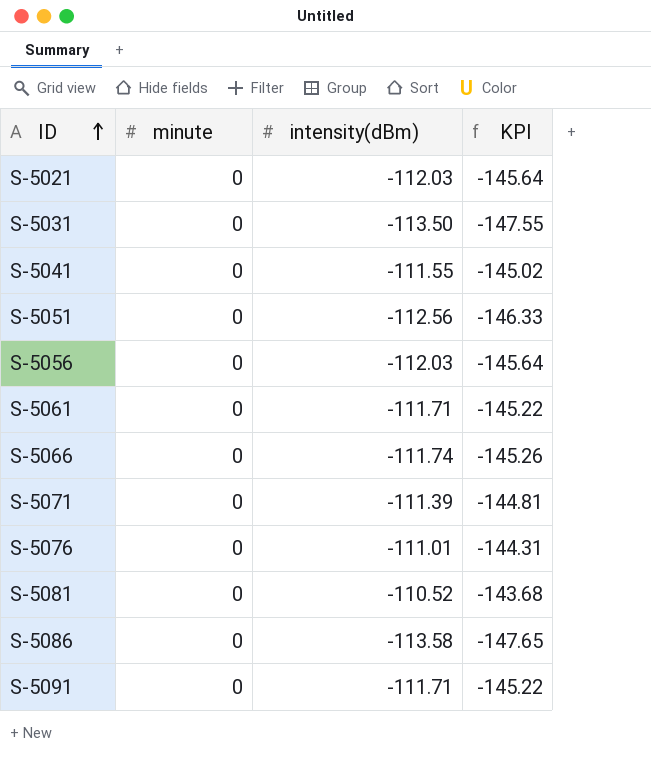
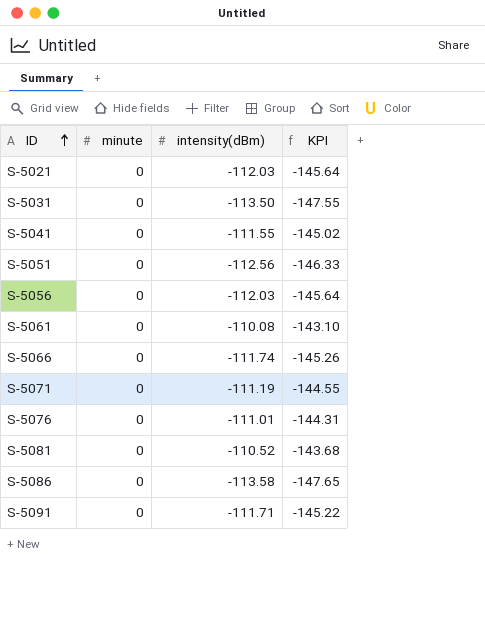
S-5061 | intensity(dBm): -111.71 -> -110.08
S-5061 | KPI: -145.22 -> -143.10
S-5071 | intensity(dBm): -111.39 -> -111.19
S-5071 | KPI: -144.81 -> -144.55

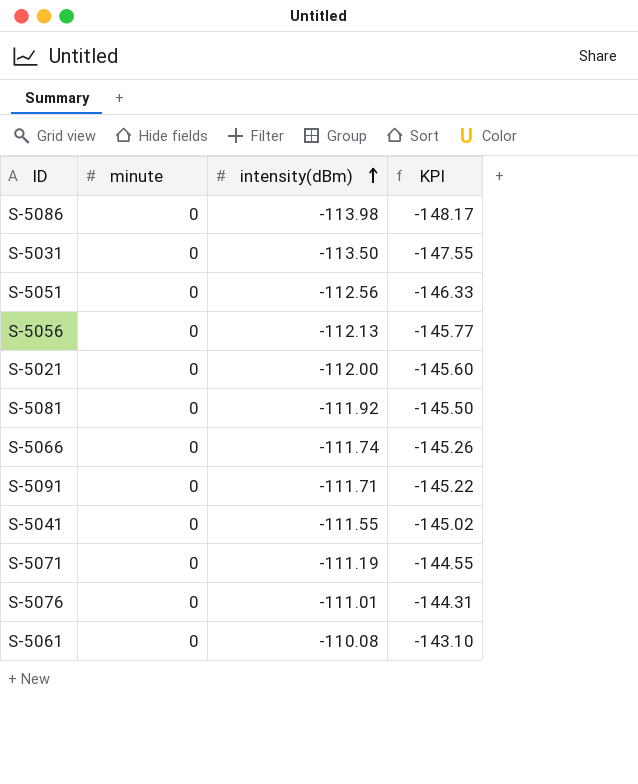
row order: ID ascending -> intensity(dBm) ascending
S-5086 | intensity(dBm): -113.58 -> -113.98
S-5086 | KPI: -147.65 -> -148.17
S-5056 | intensity(dBm): -112.03 -> -112.13
S-5056 | KPI: -145.64 -> -145.77
S-5021 | intensity(dBm): -112.03 -> -112.00
S-5021 | KPI: -145.64 -> -145.60
S-5081 | intensity(dBm): -110.52 -> -111.92
S-5081 | KPI: -143.68 -> -145.50

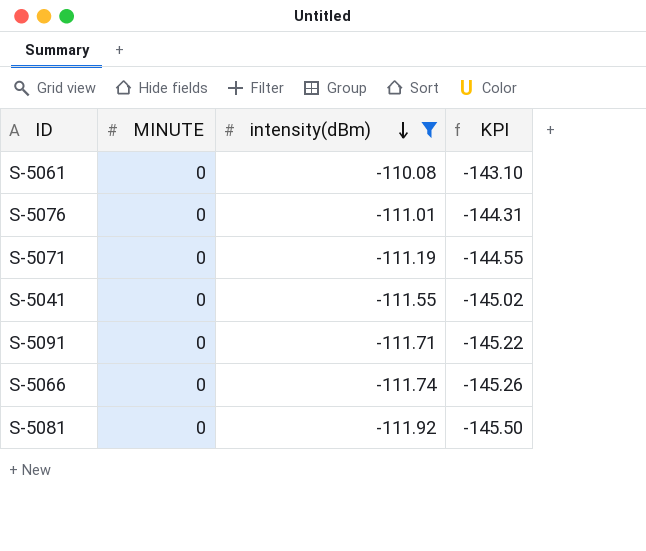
filter: none -> intensity(dBm) >= -111.92
row order: intensity(dBm) ascending -> intensity(dBm) descending
column name: minute -> MINUTE

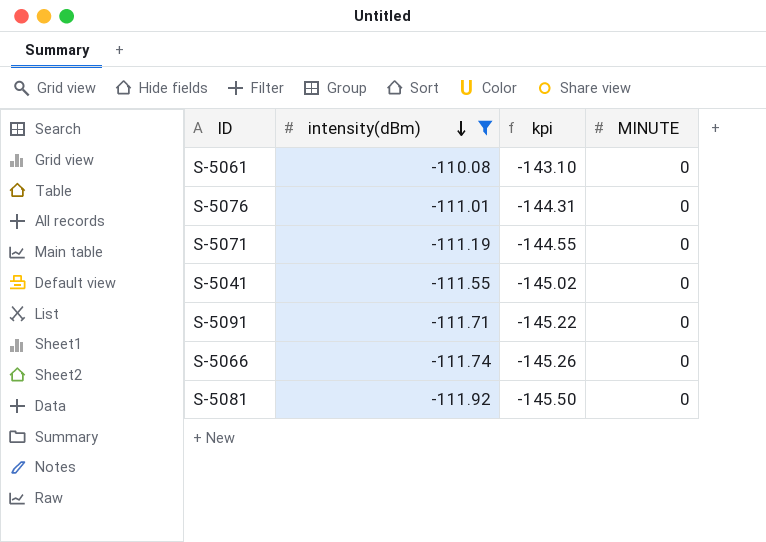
column name: KPI -> kpi
column MINUTE | position: 2 -> 4

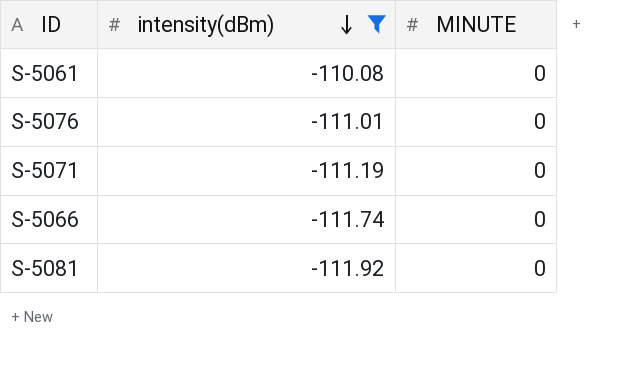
column kpi | formula: [intensity(dBm)] * 1.3 -> none
row S-5041: -111.55 | -145.02 | 0 -> none
row S-5091: -111.71 | -145.22 | 0 -> none

